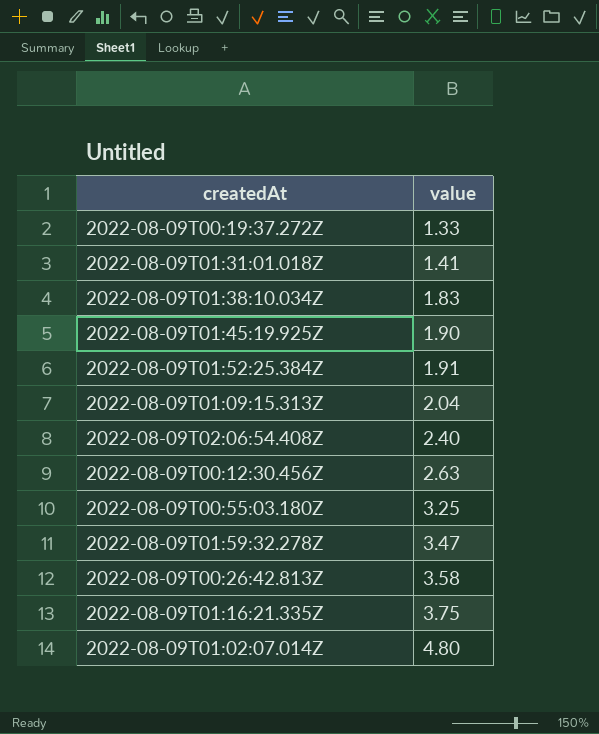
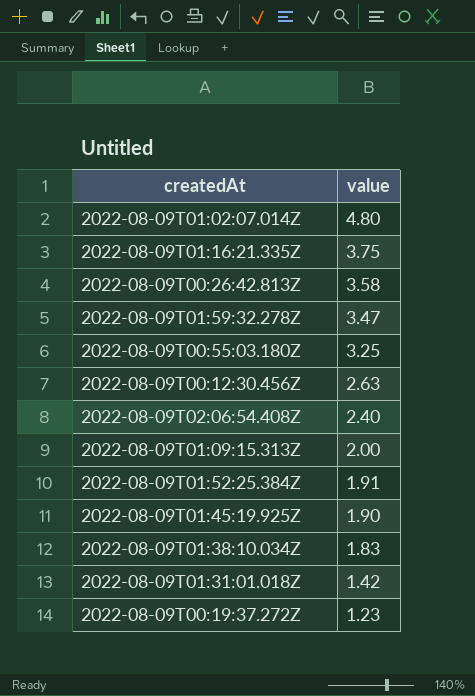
row order: value ascending -> value descending
2022-08-09T01:09:15.313Z | value: 2.04 -> 2.00
2022-08-09T01:31:01.018Z | value: 1.41 -> 1.42
2022-08-09T00:19:37.272Z | value: 1.33 -> 1.23

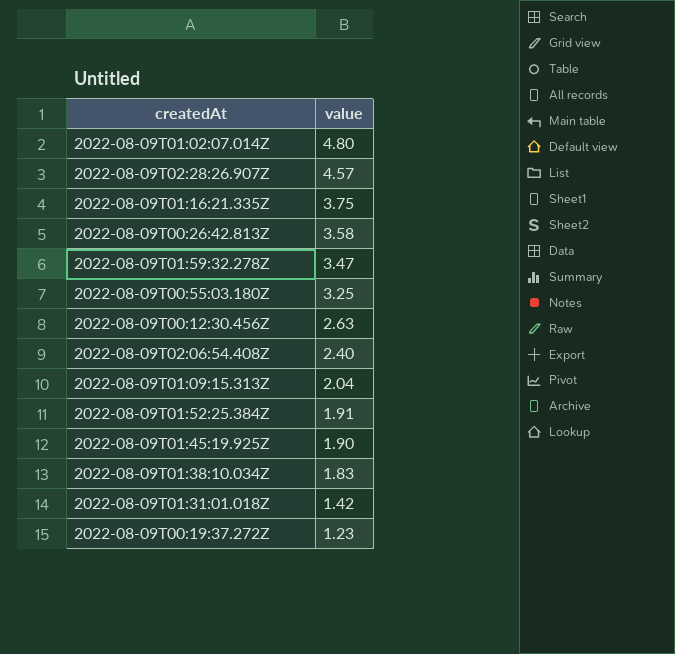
row 2022-08-09T02:28:26.907Z: none -> 4.57
2022-08-09T01:09:15.313Z | value: 2.00 -> 2.04

